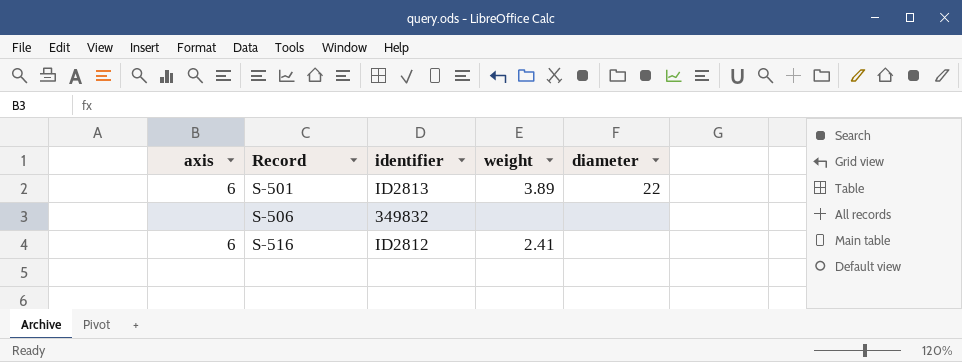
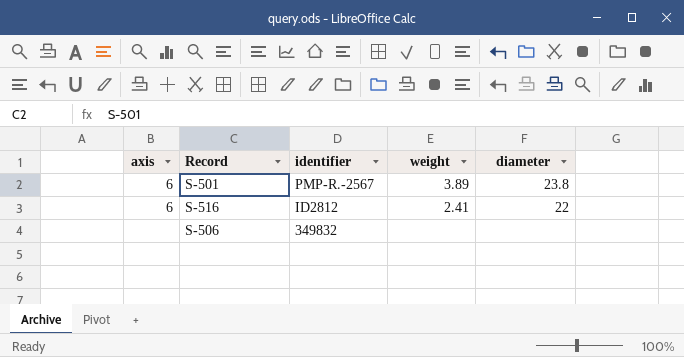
row order: Record ascending -> identifier descending
S-501 | identifier: ID2813 -> PMP-R.-2567
S-501 | diameter: 22 -> 23.8
S-516 | diameter: none -> 22

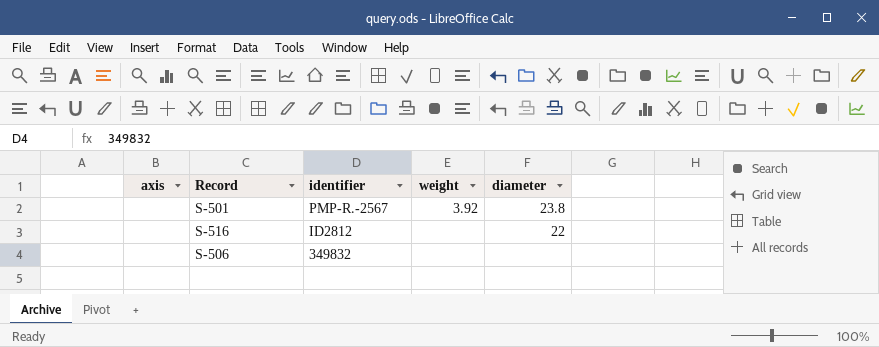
S-501 | axis: 6 -> none
S-501 | weight: 3.89 -> 3.92
S-516 | axis: 6 -> none
S-516 | weight: 2.41 -> none

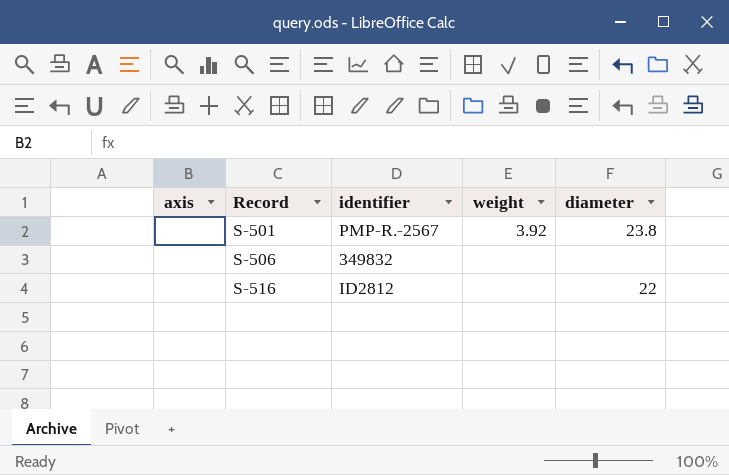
row order: identifier descending -> Record ascending

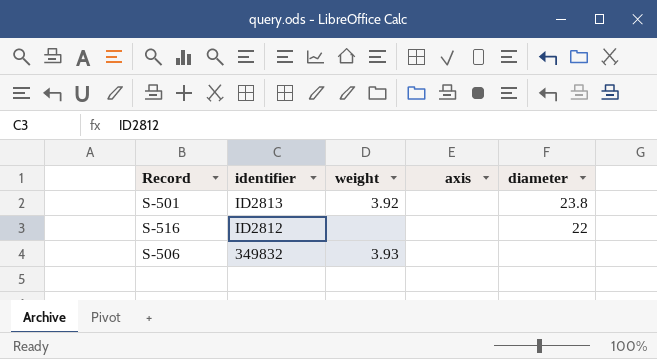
row order: Record ascending -> identifier descending
column axis | position: 1 -> 4
S-501 | identifier: PMP-R.-2567 -> ID2813
S-506 | weight: none -> 3.93

